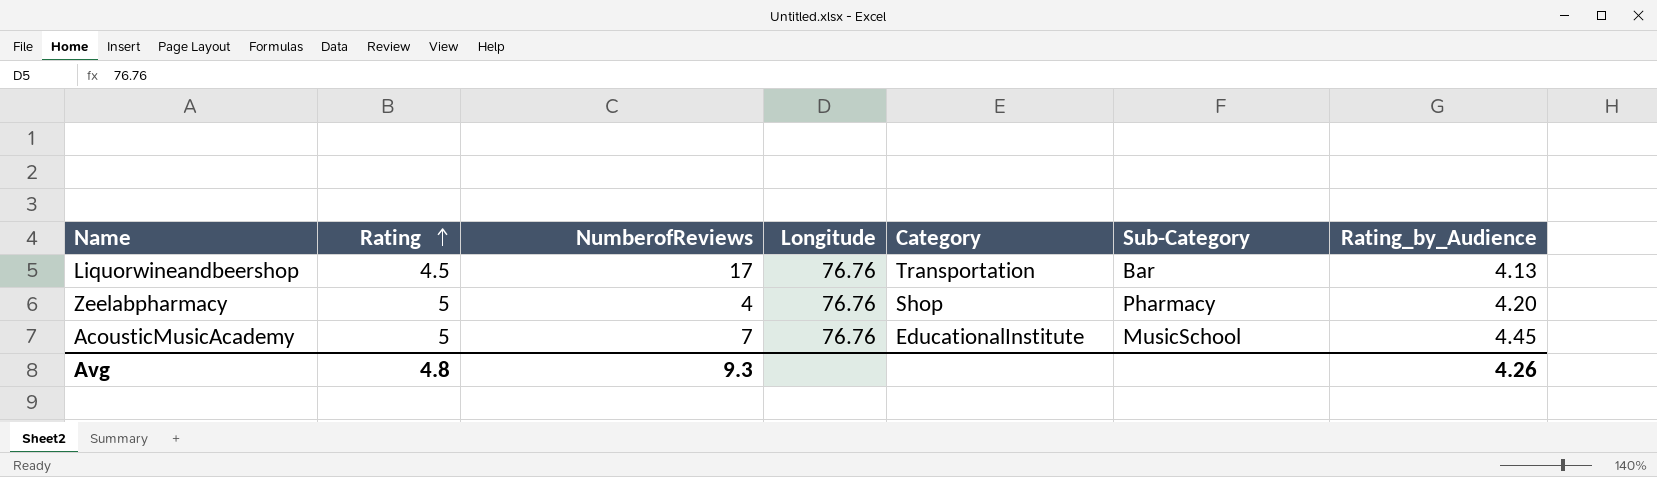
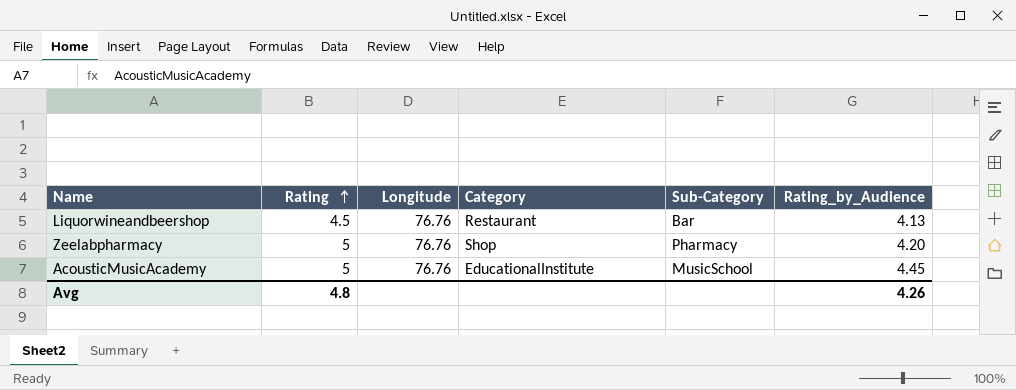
column NumberofReviews | position: 3 -> none
Liquorwineandbeershop | Category: Transportation -> Restaurant

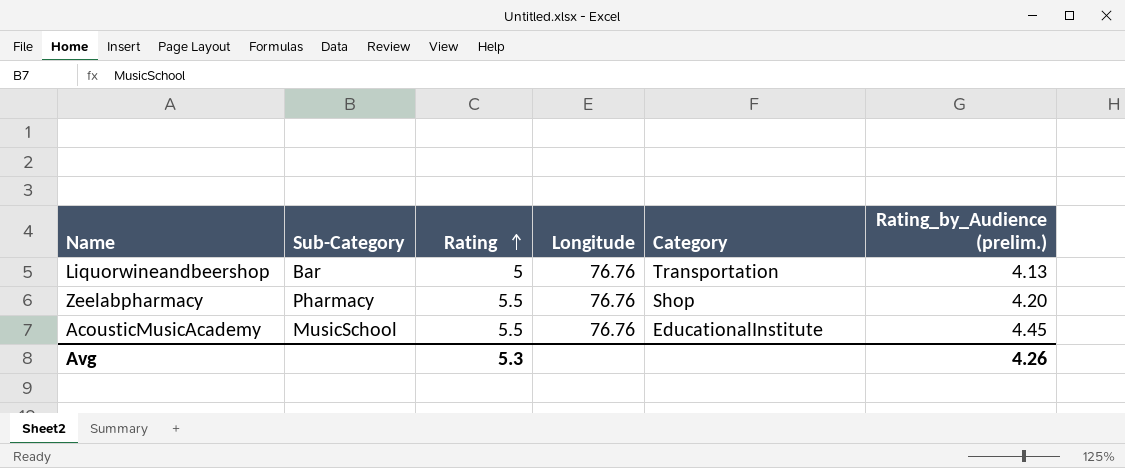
column Sub-Category | position: 5 -> 2
column name: Rating_by_Audience -> Rating_by_Audience (prelim.)
Liquorwineandbeershop | Rating: 4.5 -> 5
Liquorwineandbeershop | Category: Restaurant -> Transportation
Zeelabpharmacy | Rating: 5 -> 5.5
AcousticMusicAcademy | Rating: 5 -> 5.5
Avg | Rating: 4.8 -> 5.3

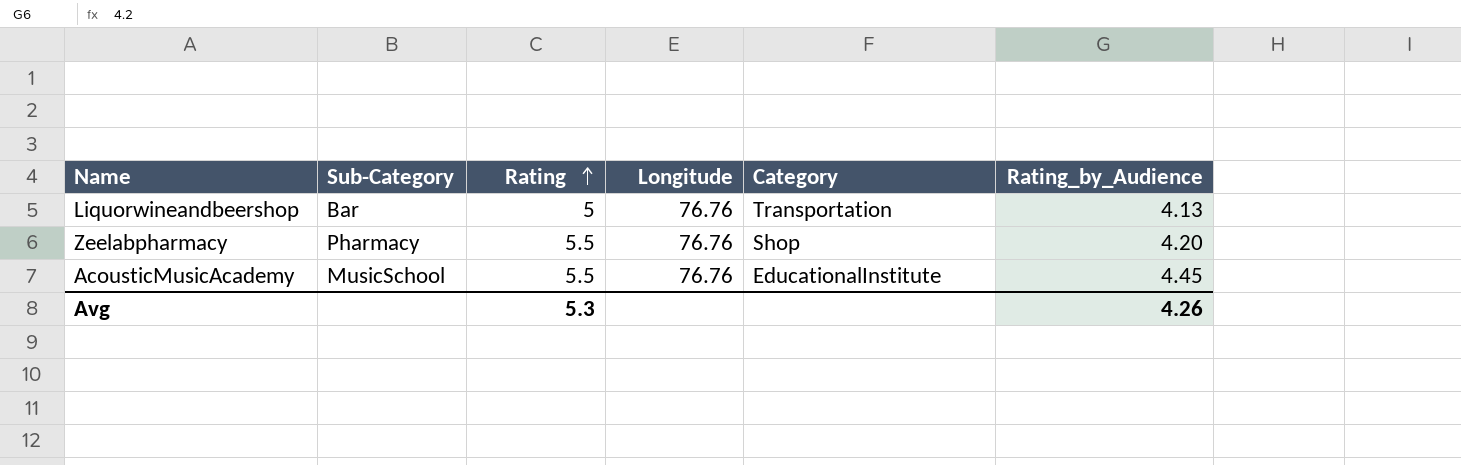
column name: Rating_by_Audience (prelim.) -> Rating_by_Audience

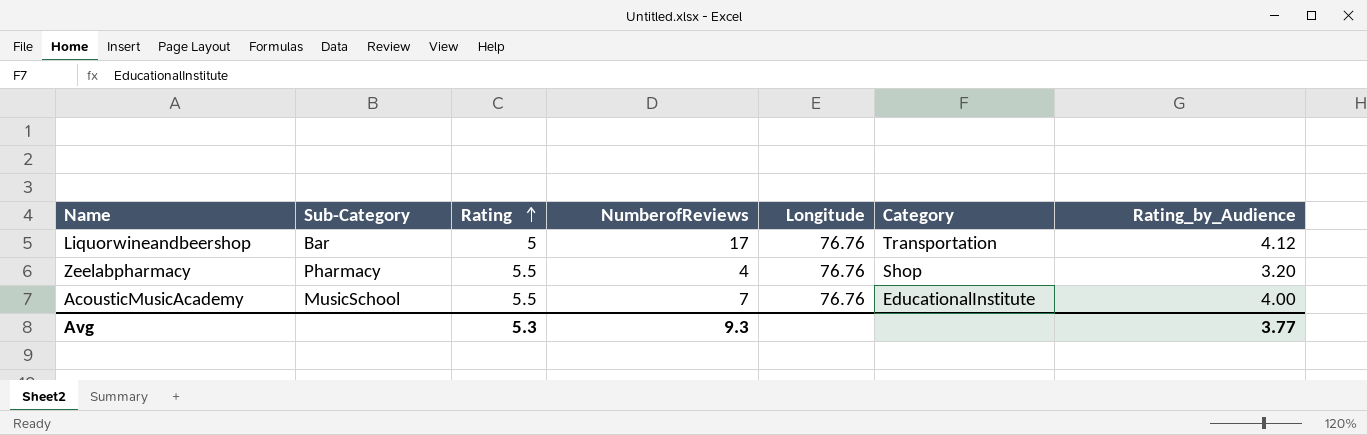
column NumberofReviews | position: none -> 4
Liquorwineandbeershop | Rating_by_Audience: 4.13 -> 4.12
Zeelabpharmacy | Rating_by_Audience: 4.20 -> 3.20
AcousticMusicAcademy | Rating_by_Audience: 4.45 -> 4.00
Avg | Rating_by_Audience: 4.26 -> 3.77

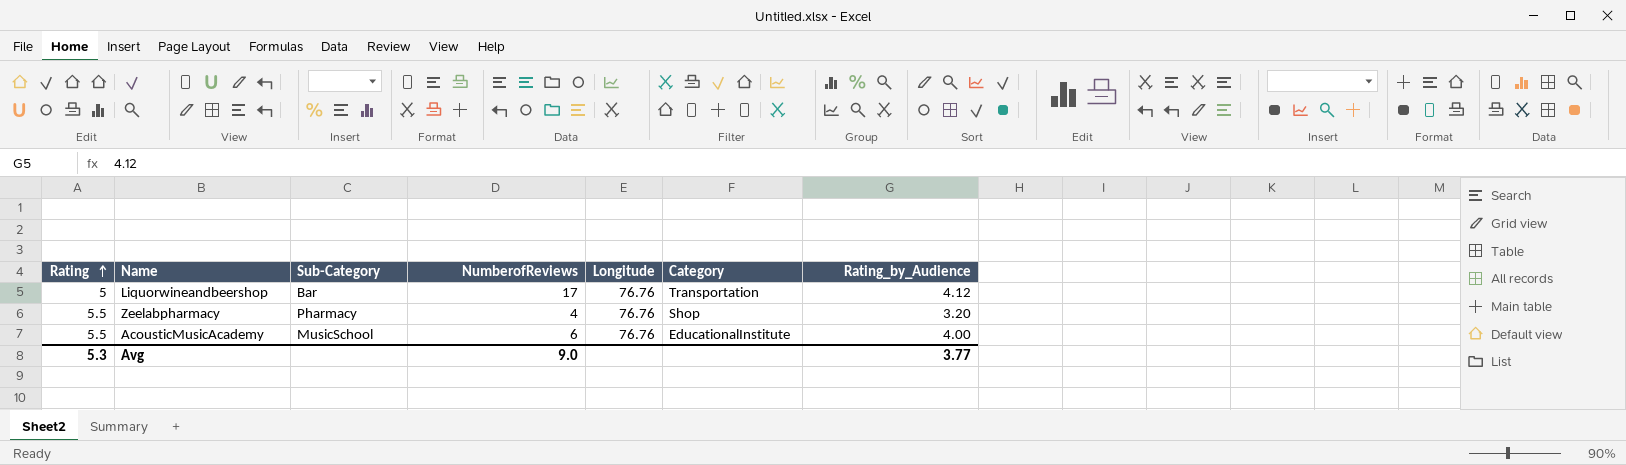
column Rating | position: 3 -> 1
AcousticMusicAcademy | NumberofReviews: 7 -> 6
Avg | NumberofReviews: 9.3 -> 9.0

